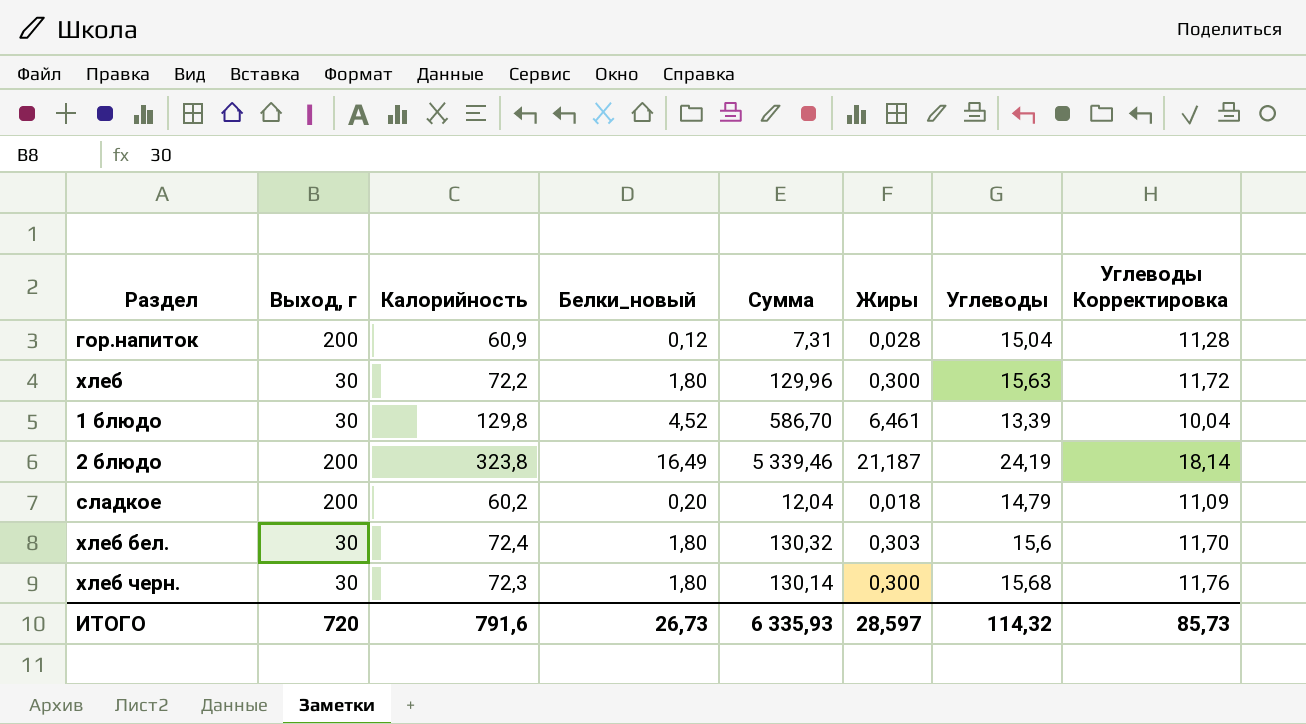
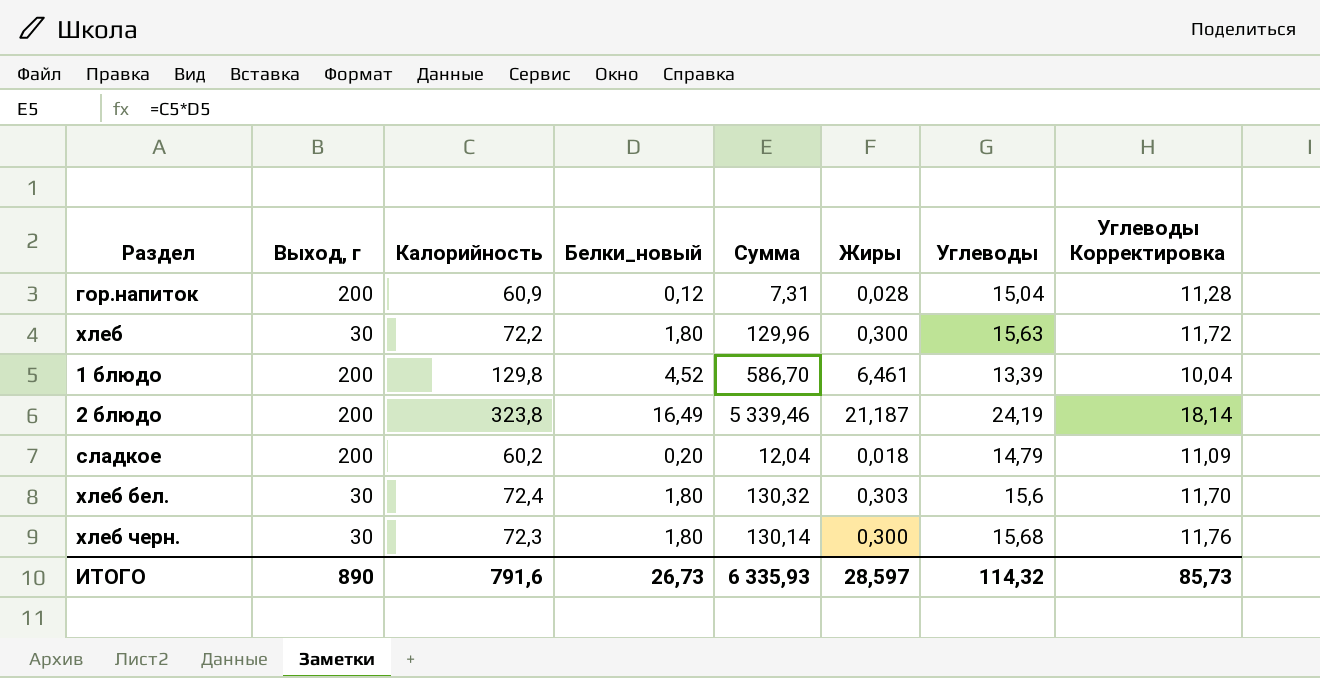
1 блюдо | Выход, г: 30 -> 200
ИТОГО | Выход, г: 720 -> 890

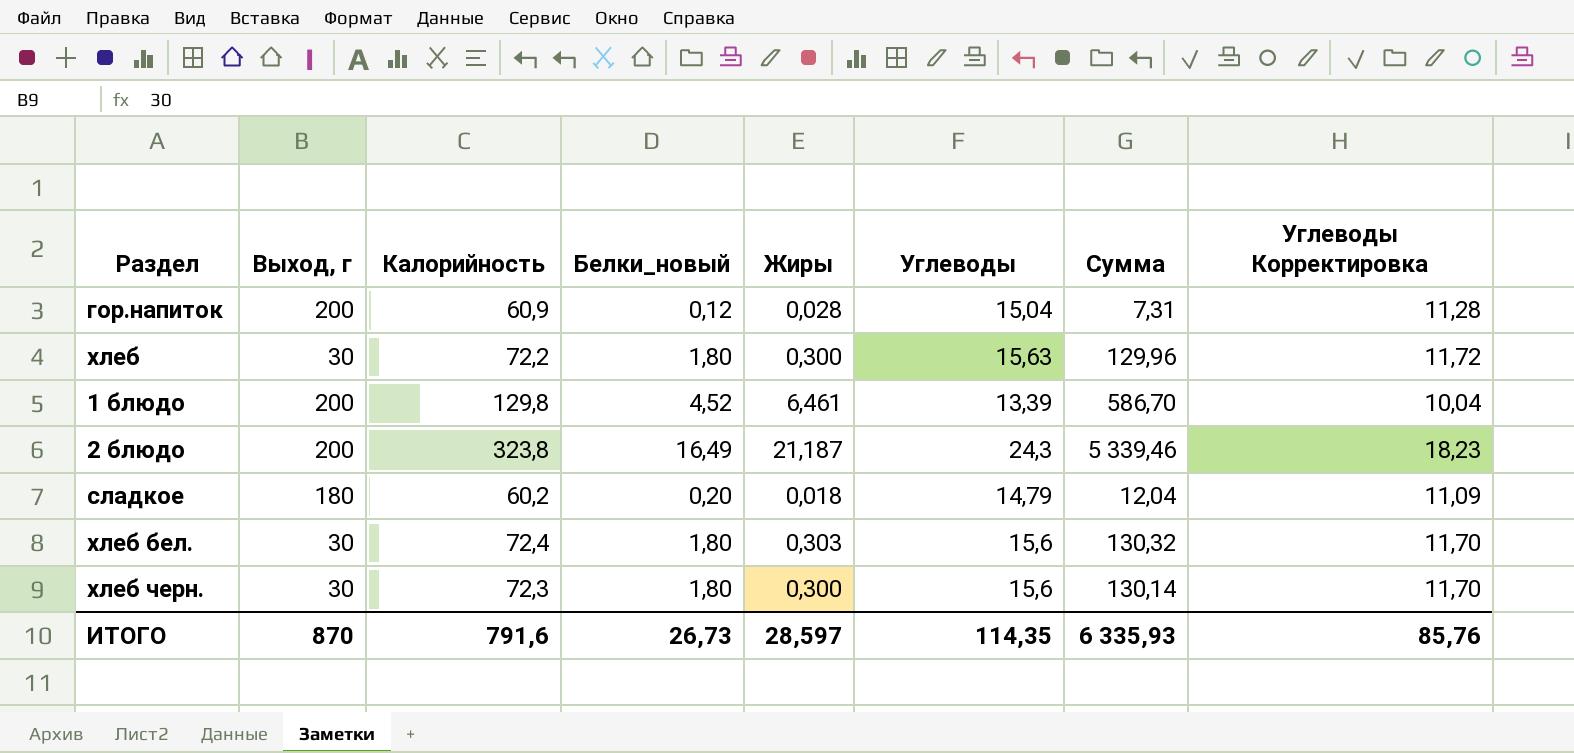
column Сумма | position: 5 -> 7
2 блюдо | Углеводы: 24,19 -> 24,3
2 блюдо | Углеводы Корректировка: 18,14 -> 18,23
сладкое | Выход, г: 200 -> 180
хлеб черн. | Углеводы: 15,68 -> 15,6
хлеб черн. | Углеводы Корректировка: 11,76 -> 11,70
ИТОГО | Выход, г: 890 -> 870
ИТОГО | Углеводы: 114,32 -> 114,35
ИТОГО | Углеводы Корректировка: 85,73 -> 85,76

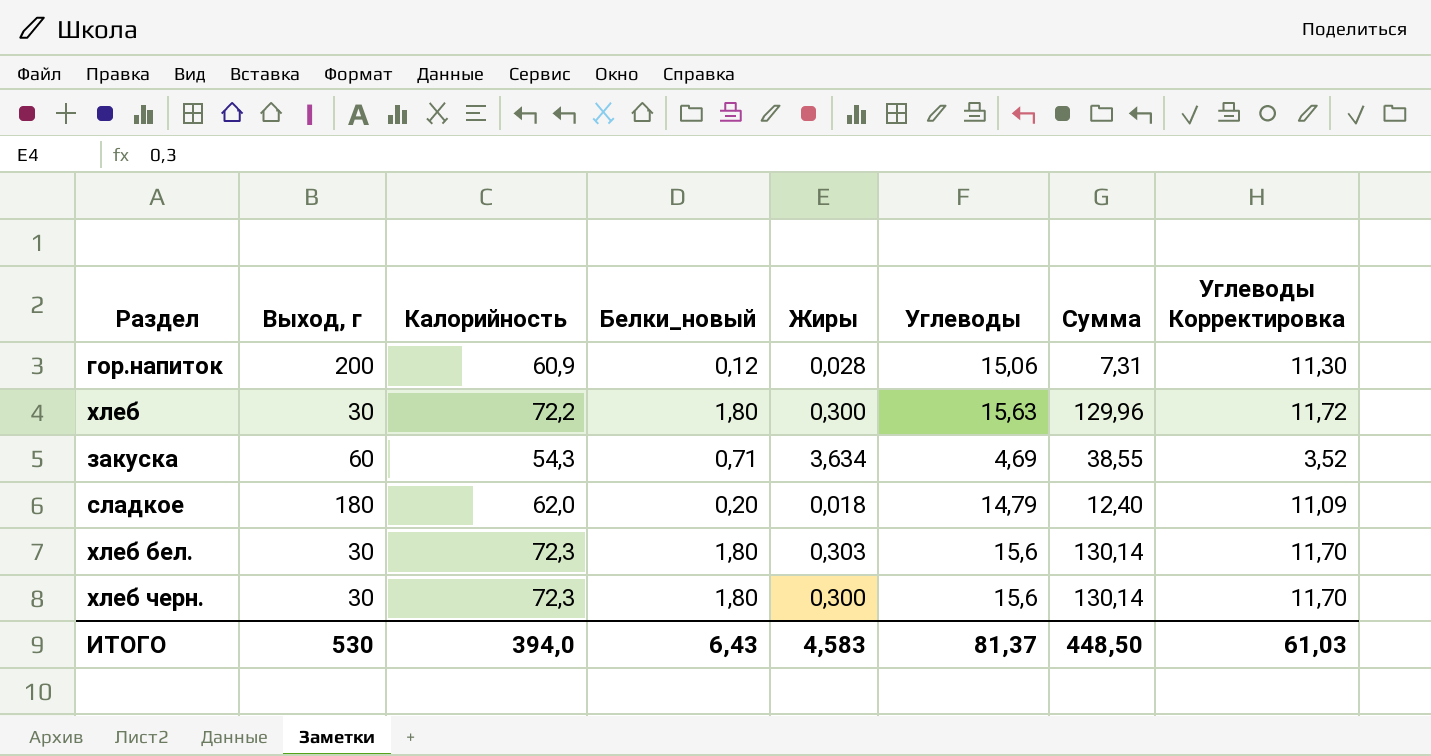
row 1 блюдо: 200 | 129,8 | 4,52 | 6,461 | 13,39 | 586,70 | 10,04 -> none
row 2 блюдо: 200 | 323,8 | 16,49 | 21,187 | 24,3 | 5 339,46 | 18,23 -> none
гор.напиток | Углеводы: 15,04 -> 15,06
гор.напиток | Углеводы Корректировка: 11,28 -> 11,30
row закуска: none -> 60 | 54,3 | 0,71 | 3,634 | 4,69 | 38,55 | 3,52
сладкое | Калорийность: 60,2 -> 62,0
сладкое | Сумма: 12,04 -> 12,40
хлеб бел. | Калорийность: 72,4 -> 72,3
хлеб бел. | Сумма: 130,32 -> 130,14
ИТОГО | Выход, г: 870 -> 530
ИТОГО | Калорийность: 791,6 -> 394,0
ИТОГО | Белки_новый: 26,73 -> 6,43
ИТОГО | Жиры: 28,597 -> 4,583
ИТОГО | Углеводы: 114,35 -> 81,37
ИТОГО | Сумма: 6 335,93 -> 448,50
ИТОГО | Углеводы Корректировка: 85,76 -> 61,03

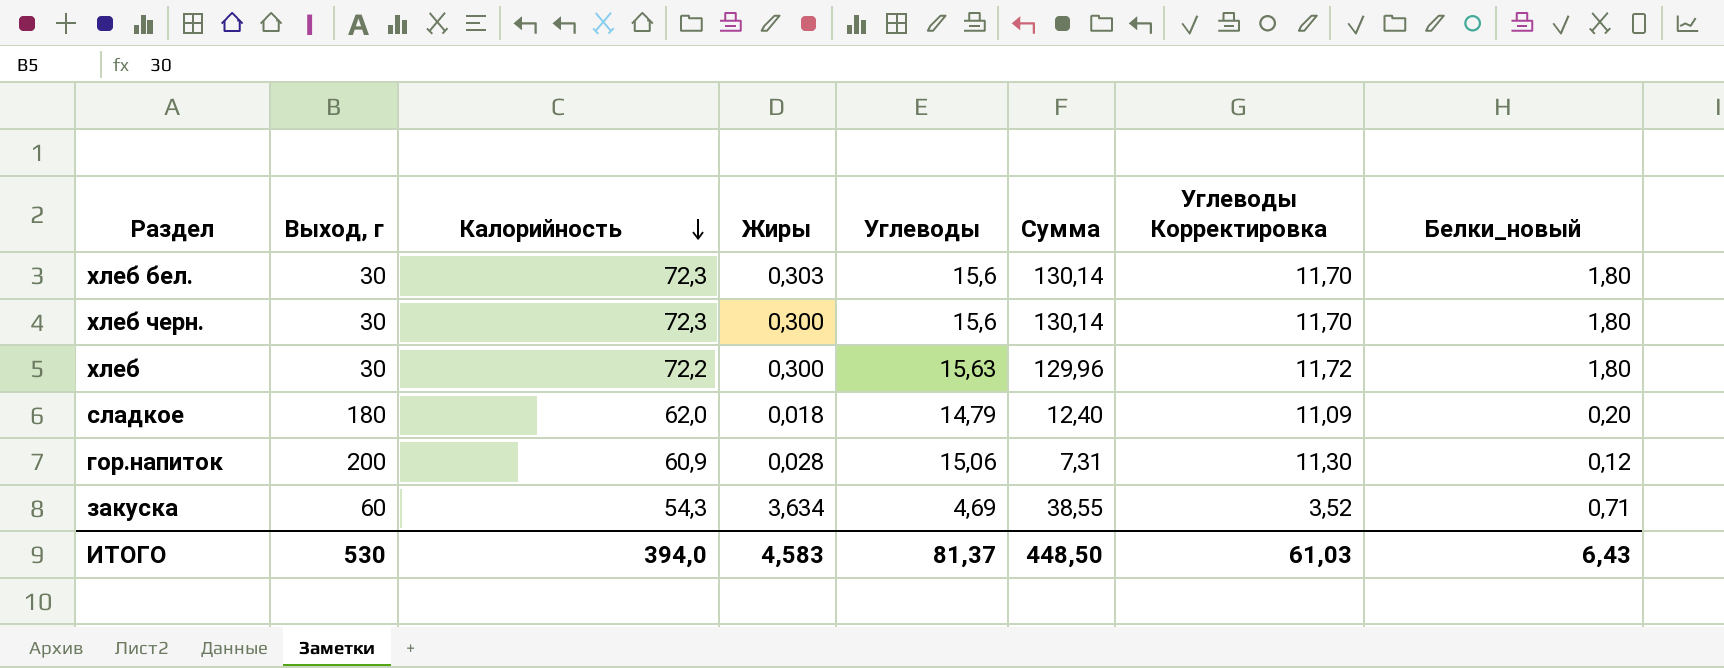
row order: none -> Калорийность descending
column Белки_новый | position: 4 -> 8

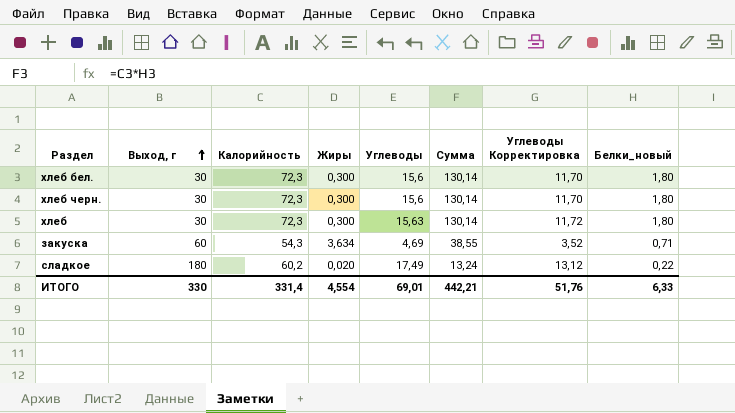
row order: Калорийность descending -> Выход, г ascending
row гор.напиток: 200 | 60,9 | 0,028 | 15,06 | 7,31 | 11,30 | 0,12 -> none
хлеб бел. | Жиры: 0,303 -> 0,300
хлеб | Калорийность: 72,2 -> 72,3
хлеб | Сумма: 129,96 -> 130,14
сладкое | Калорийность: 62,0 -> 60,2
сладкое | Жиры: 0,018 -> 0,020
сладкое | Углеводы: 14,79 -> 17,49
сладкое | Сумма: 12,40 -> 13,24
сладкое | Углеводы Корректировка: 11,09 -> 13,12
сладкое | Белки_новый: 0,20 -> 0,22
ИТОГО | Выход, г: 530 -> 330
ИТОГО | Калорийность: 394,0 -> 331,4
ИТОГО | Жиры: 4,583 -> 4,554
ИТОГО | Углеводы: 81,37 -> 69,01
ИТОГО | Сумма: 448,50 -> 442,21
ИТОГО | Углеводы Корректировка: 61,03 -> 51,76
ИТОГО | Белки_новый: 6,43 -> 6,33

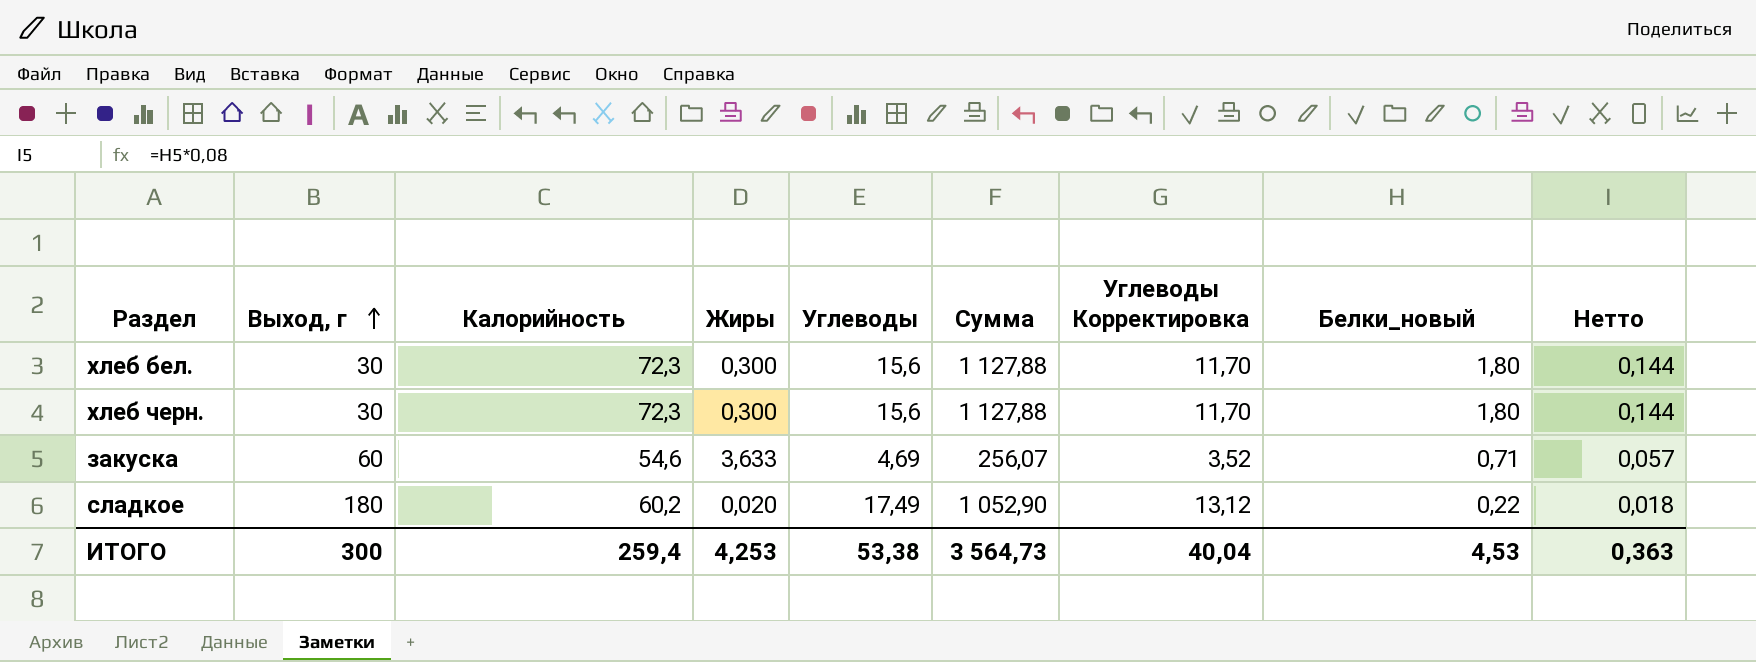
column Сумма | formula: [Калорийность] * [Белки_новый] -> [Калорийность] * [Углеводы]
column Нетто | formula: none -> [Белки_новый] * 0,08
row хлеб: 30 | 72,3 | 0,300 | 15,63 | 130,14 | 11,72 | 1,80 -> none
закуска | Калорийность: 54,3 -> 54,6
закуска | Жиры: 3,634 -> 3,633
ИТОГО | Выход, г: 330 -> 300
ИТОГО | Калорийность: 331,4 -> 259,4
ИТОГО | Жиры: 4,554 -> 4,253
ИТОГО | Углеводы: 69,01 -> 53,38
ИТОГО | Сумма: 442,21 -> 3 564,73
ИТОГО | Углеводы Корректировка: 51,76 -> 40,04
ИТОГО | Белки_новый: 6,33 -> 4,53

